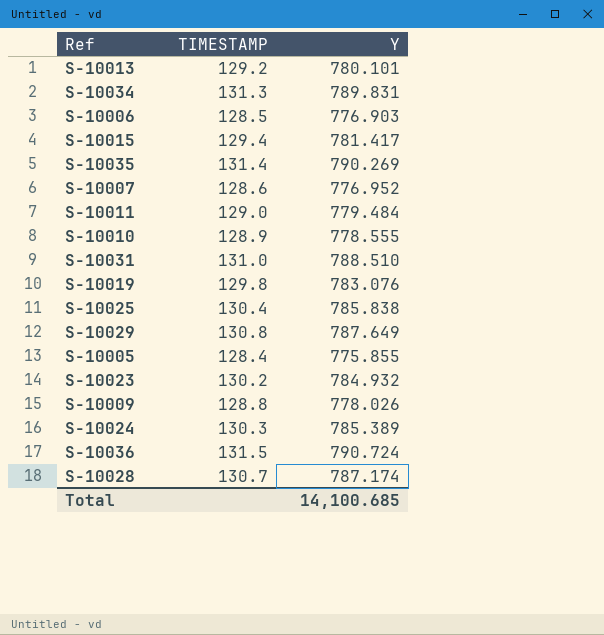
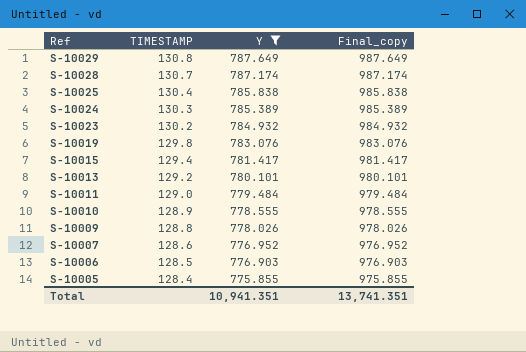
filter: none -> Y <= 787.649
row order: none -> Ref descending
column Final_copy | formula: none -> [Y] + 200
Total | Y: 14,100.685 -> 10,941.351

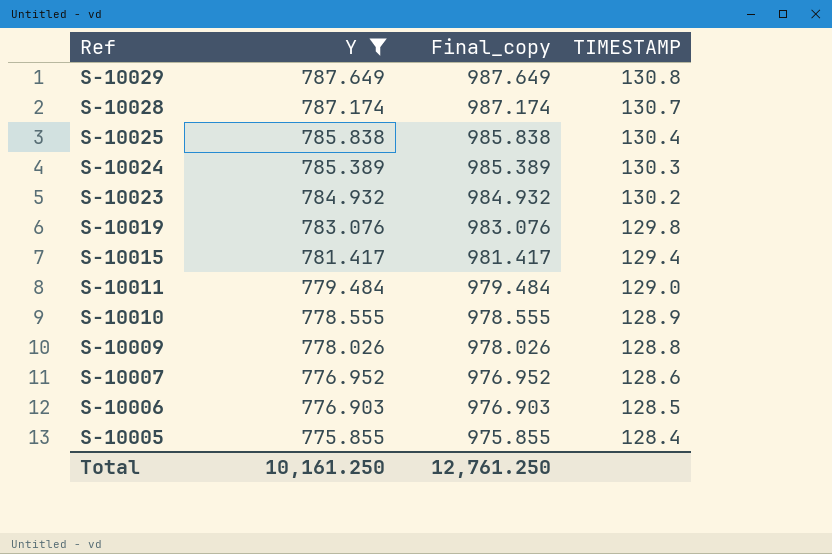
column TIMESTAMP | position: 2 -> 4
row S-10013: 129.2 | 780.101 | 980.101 -> none
Total | Y: 10,941.351 -> 10,161.250
Total | Final_copy: 13,741.351 -> 12,761.250

